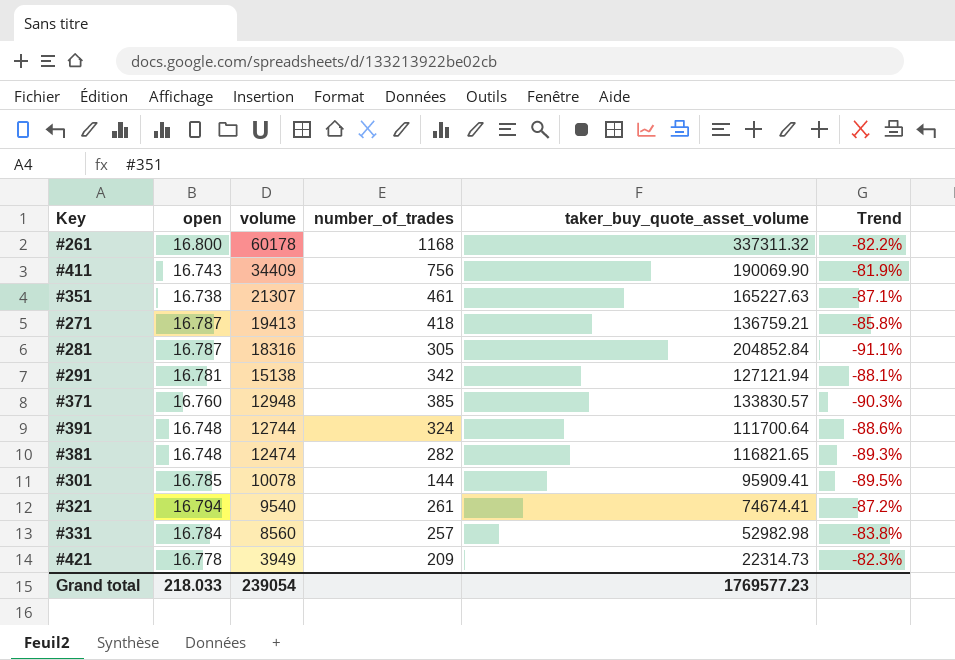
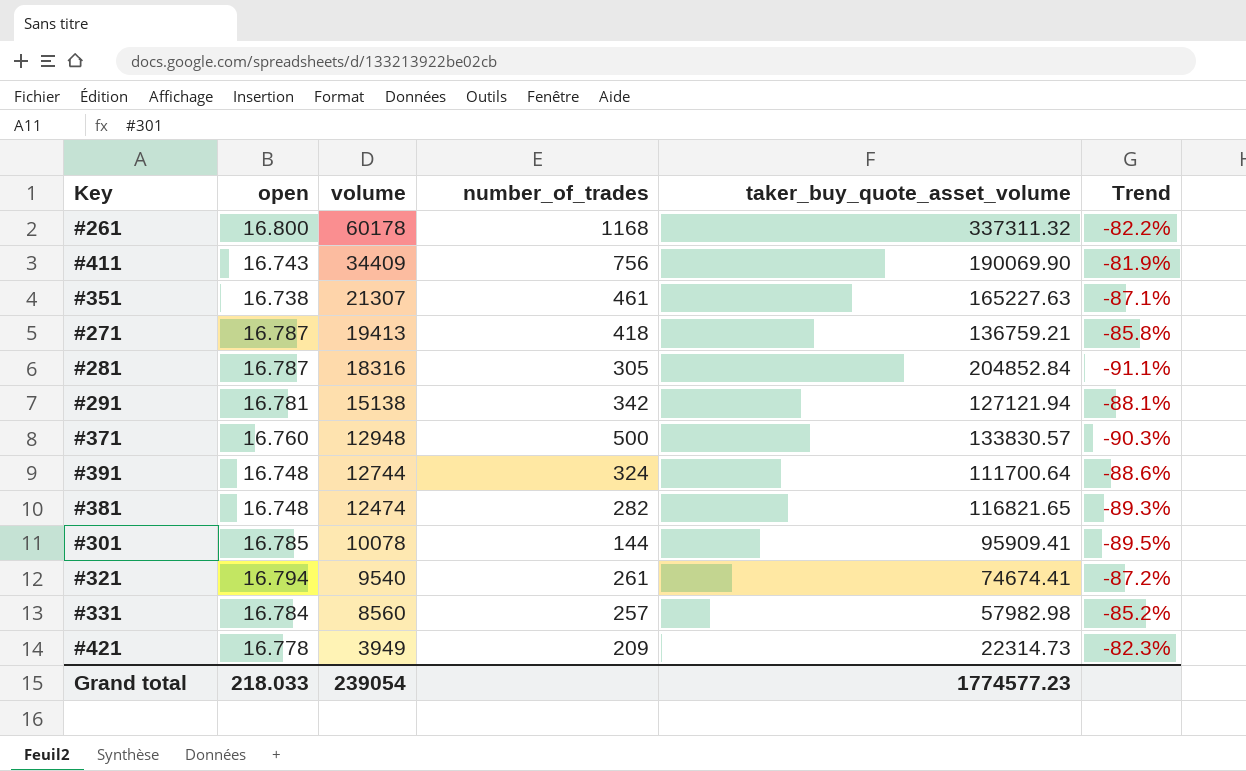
#371 | number_of_trades: 385 -> 500
#331 | taker_buy_quote_asset_volume: 52982.98 -> 57982.98
#331 | Trend: -83.8% -> -85.2%
Grand total | taker_buy_quote_asset_volume: 1769577.23 -> 1774577.23

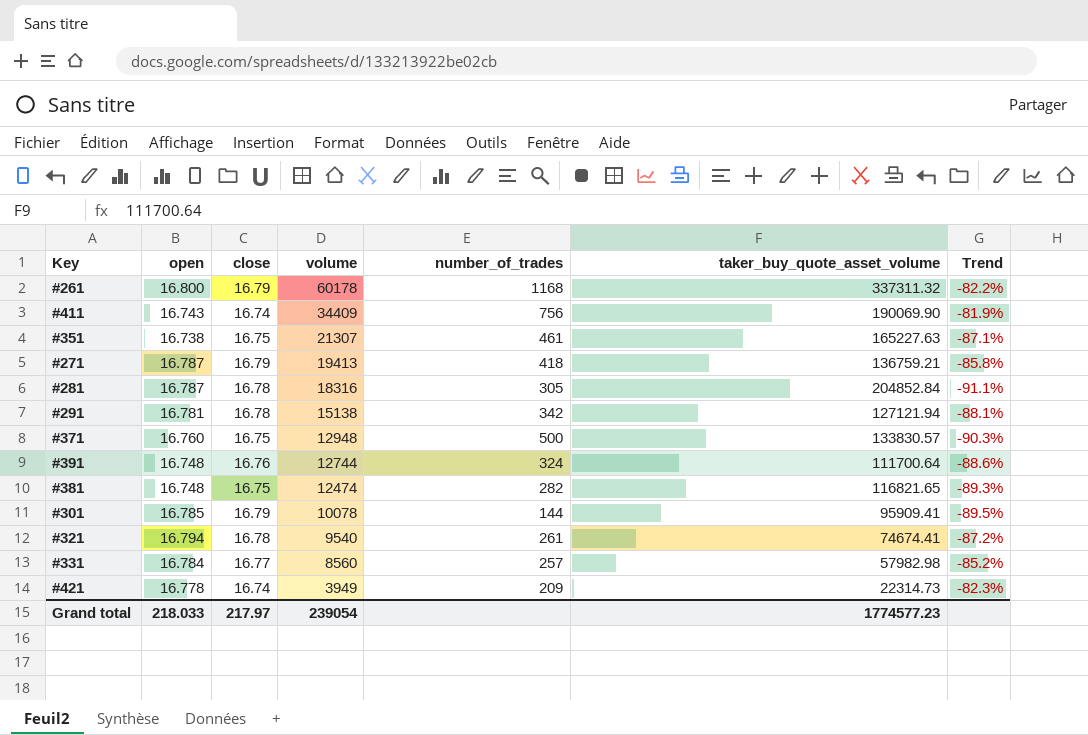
column close | position: none -> 3

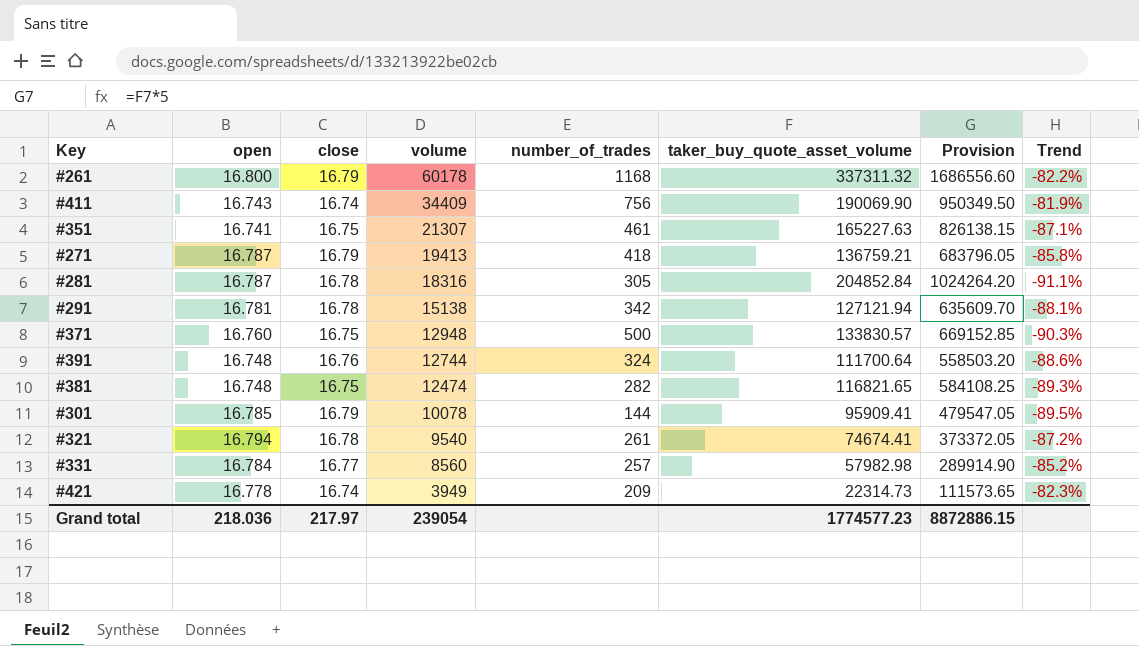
column Provision | formula: none -> [taker_buy_quote_asset_volume] * 5
#351 | open: 16.738 -> 16.741
Grand total | open: 218.033 -> 218.036

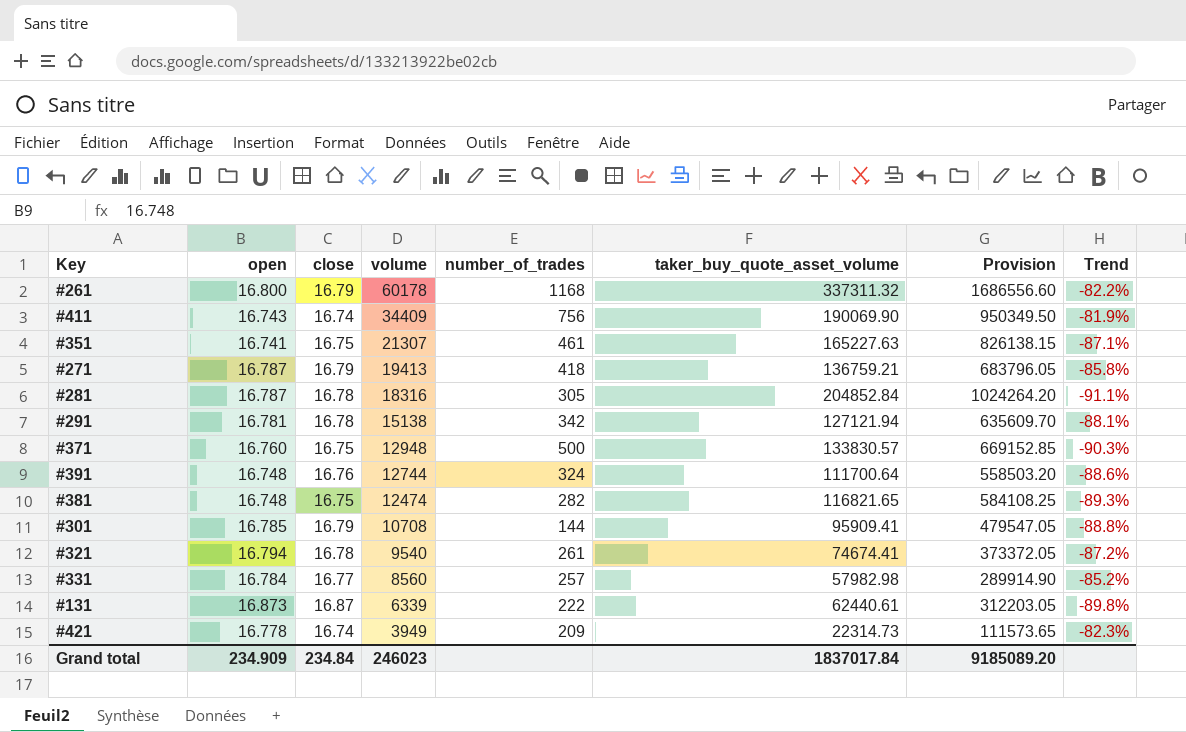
#301 | volume: 10078 -> 10708
#301 | Trend: -89.5% -> -88.8%
row #131: none -> 16.873 | 16.87 | 6339 | 222 | 62440.61 | 312203.05 | -89.8%
Grand total | open: 218.036 -> 234.909
Grand total | close: 217.97 -> 234.84
Grand total | volume: 239054 -> 246023
Grand total | taker_buy_quote_asset_volume: 1774577.23 -> 1837017.84
Grand total | Provision: 8872886.15 -> 9185089.20

